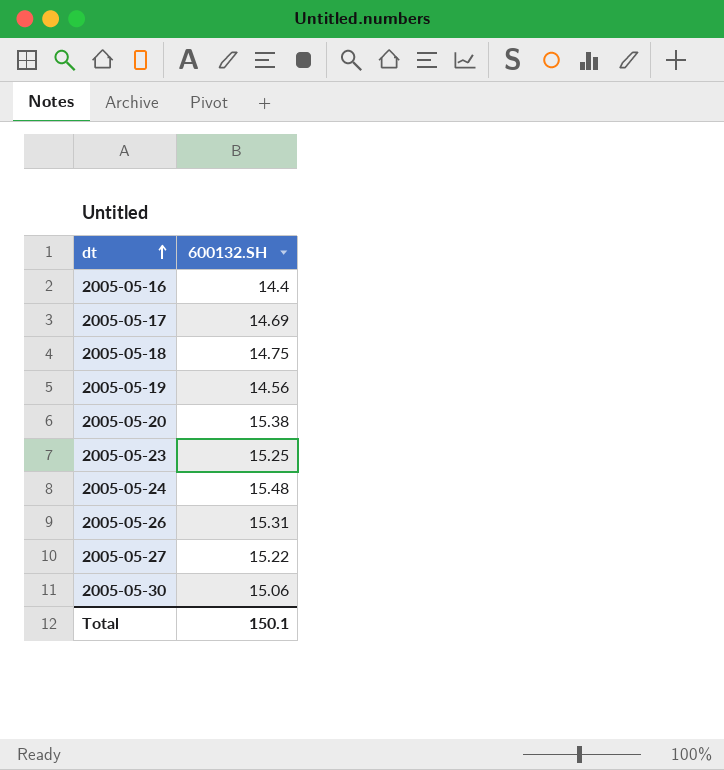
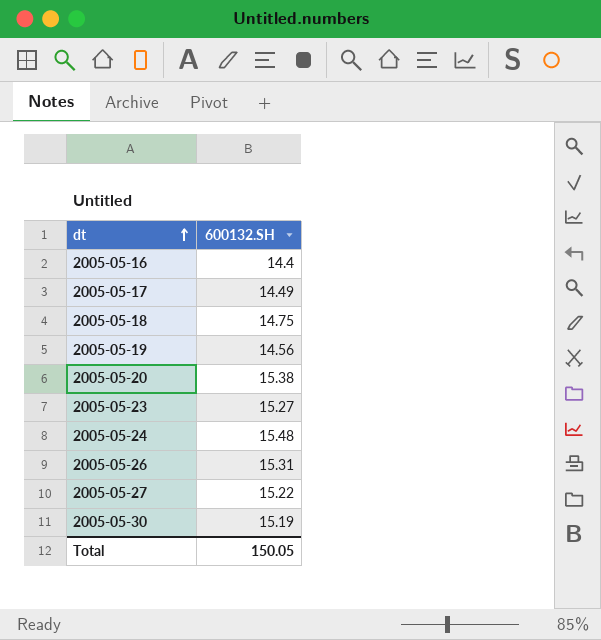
2005-05-17 | 600132.SH: 14.69 -> 14.49
2005-05-23 | 600132.SH: 15.25 -> 15.27
2005-05-30 | 600132.SH: 15.06 -> 15.19
Total | 600132.SH: 150.1 -> 150.05

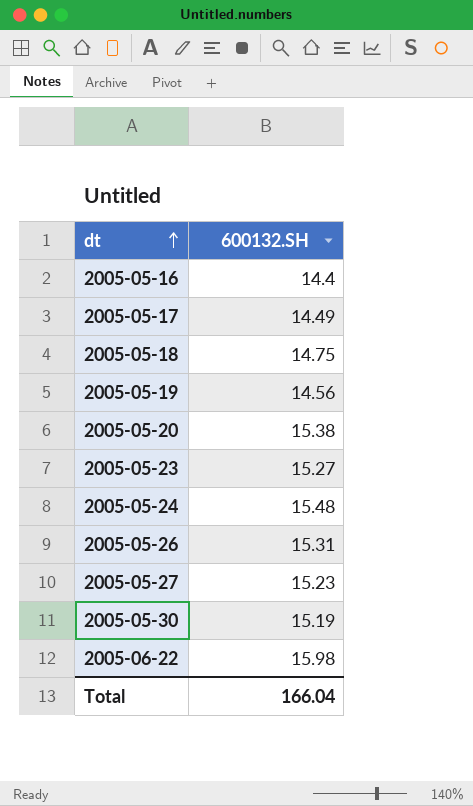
2005-05-27 | 600132.SH: 15.22 -> 15.23
row 2005-06-22: none -> 15.98
Total | 600132.SH: 150.05 -> 166.04

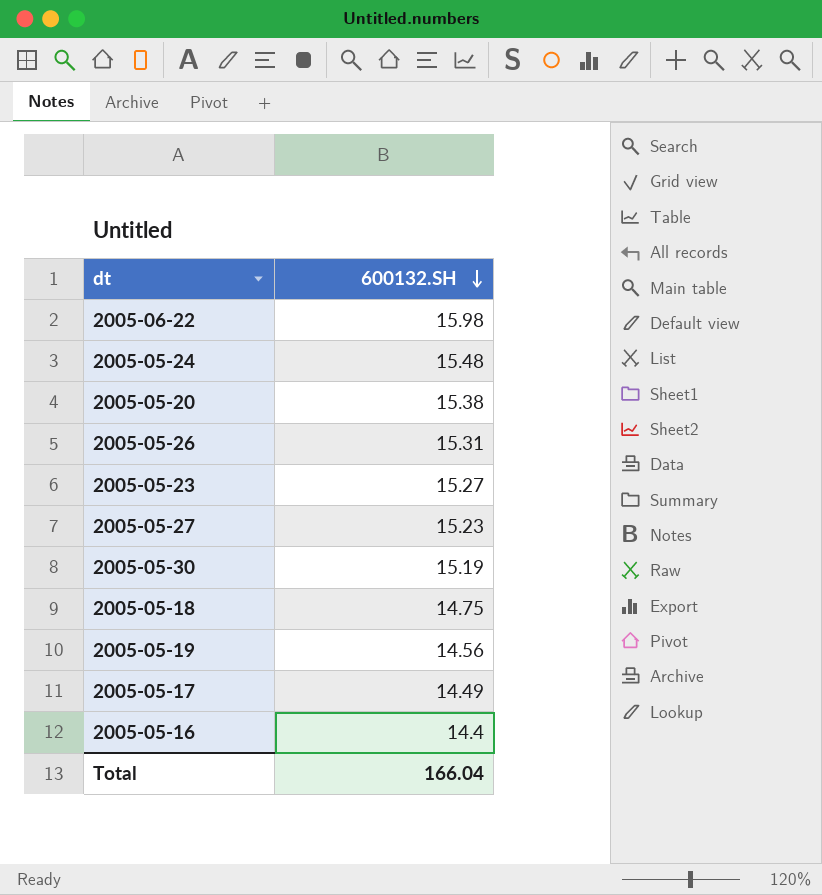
row order: dt ascending -> 600132.SH descending

